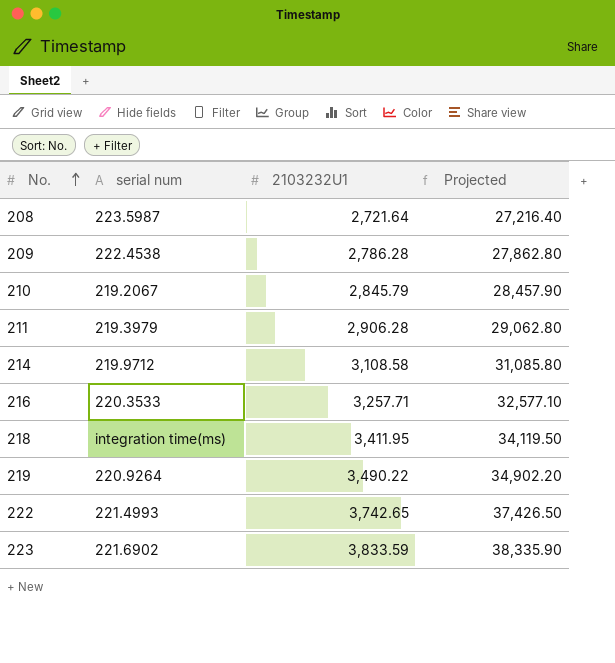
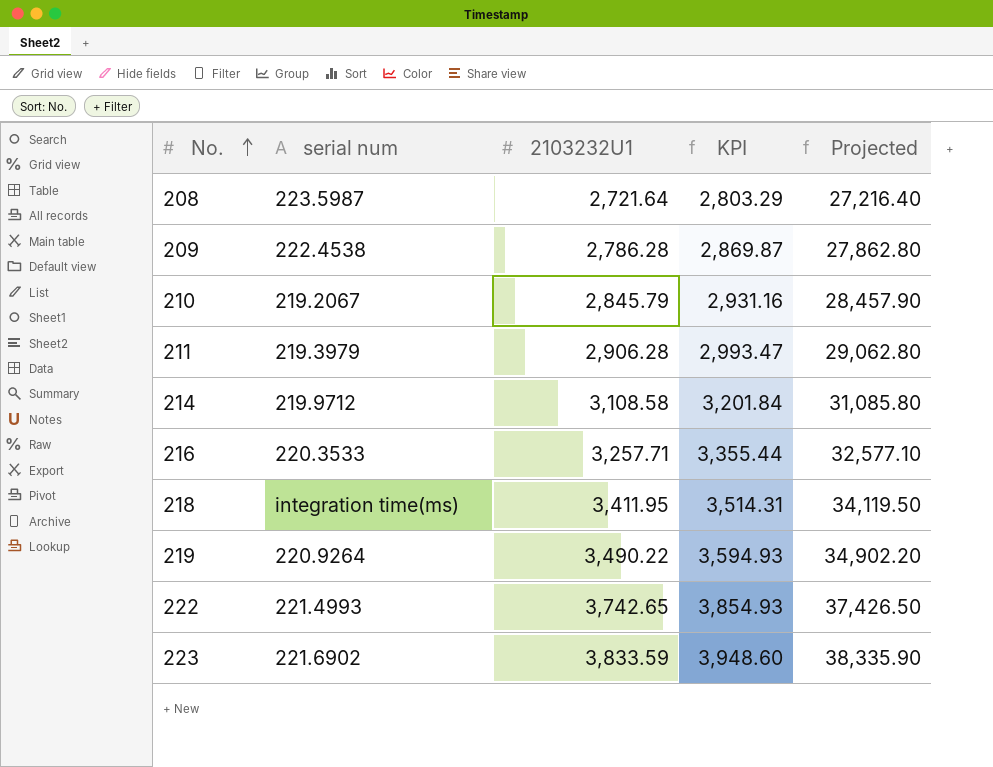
column KPI | formula: none -> [2103232U1] * 1.03

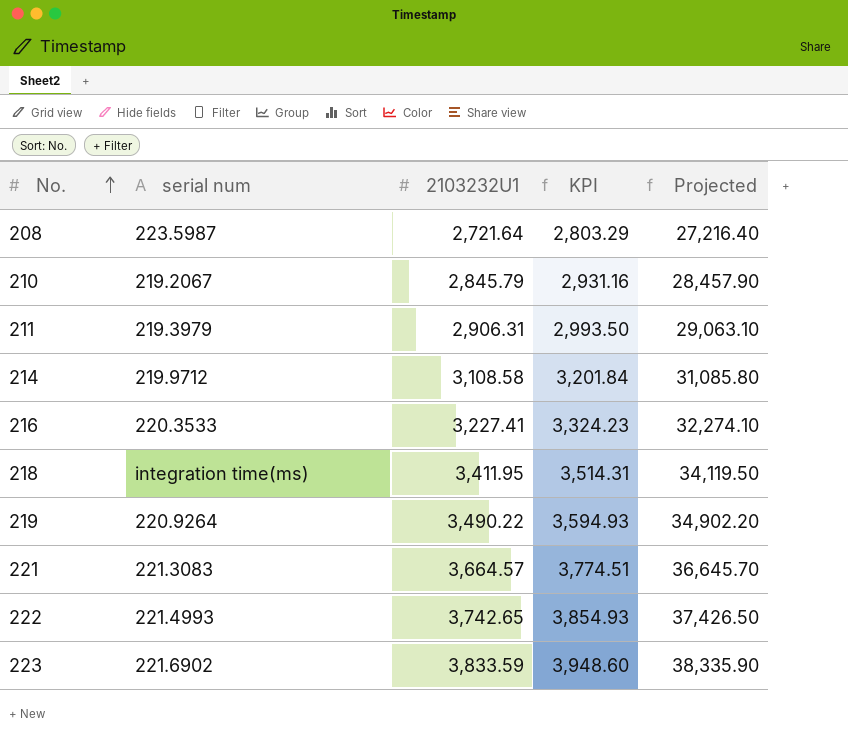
row 209: 222.4538 | 2,786.28 | 2,869.87 | 27,862.80 -> none
211 | 2103232U1: 2,906.28 -> 2,906.31
211 | KPI: 2,993.47 -> 2,993.50
211 | Projected: 29,062.80 -> 29,063.10
216 | 2103232U1: 3,257.71 -> 3,227.41
216 | KPI: 3,355.44 -> 3,324.23
216 | Projected: 32,577.10 -> 32,274.10
row 221: none -> 221.3083 | 3,664.57 | 3,774.51 | 36,645.70

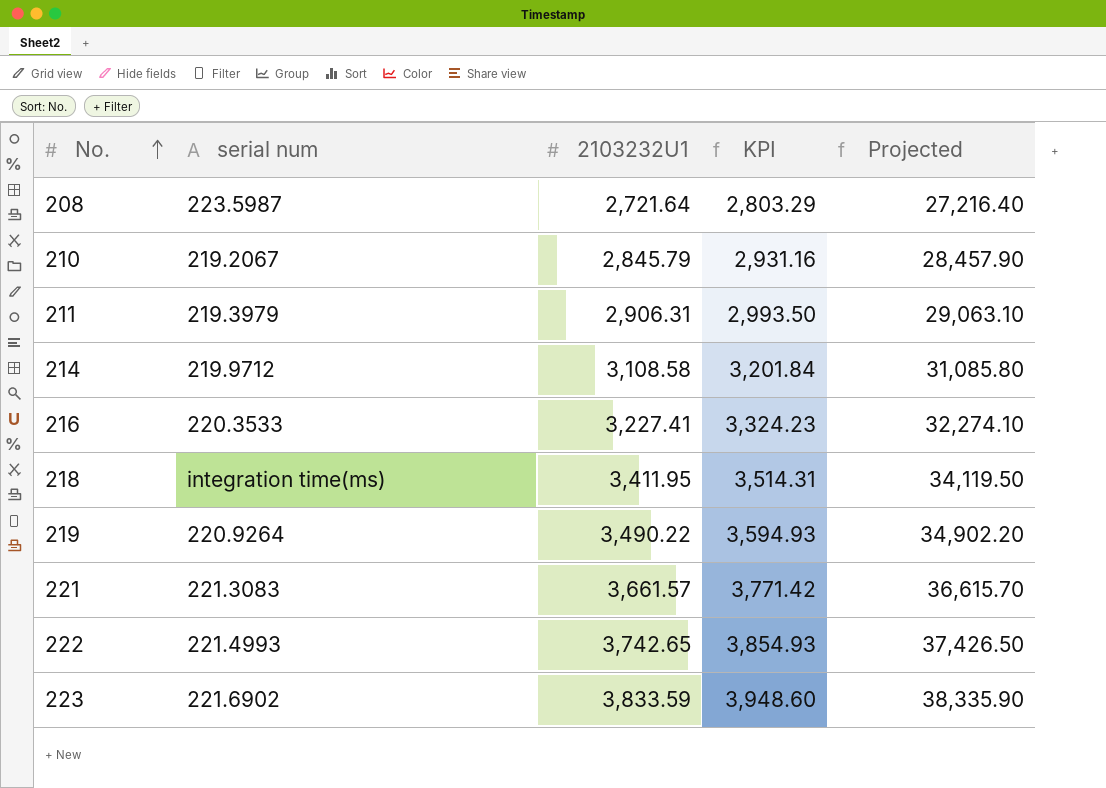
221 | 2103232U1: 3,664.57 -> 3,661.57
221 | KPI: 3,774.51 -> 3,771.42
221 | Projected: 36,645.70 -> 36,615.70

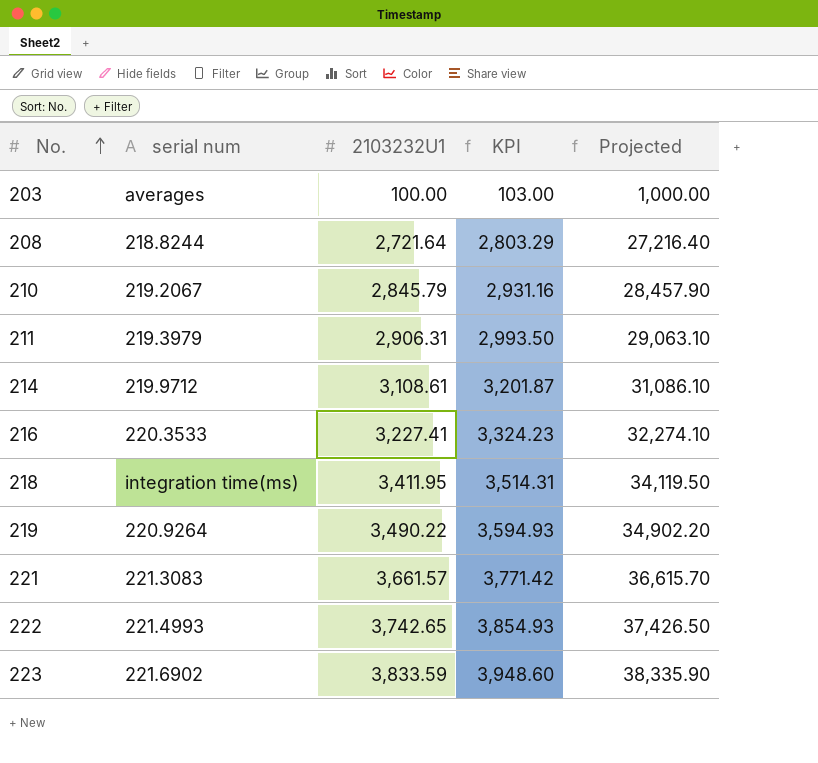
row 203: none -> averages | 100.00 | 103.00 | 1,000.00
208 | serial num: 223.5987 -> 218.8244
214 | 2103232U1: 3,108.58 -> 3,108.61
214 | KPI: 3,201.84 -> 3,201.87
214 | Projected: 31,085.80 -> 31,086.10

